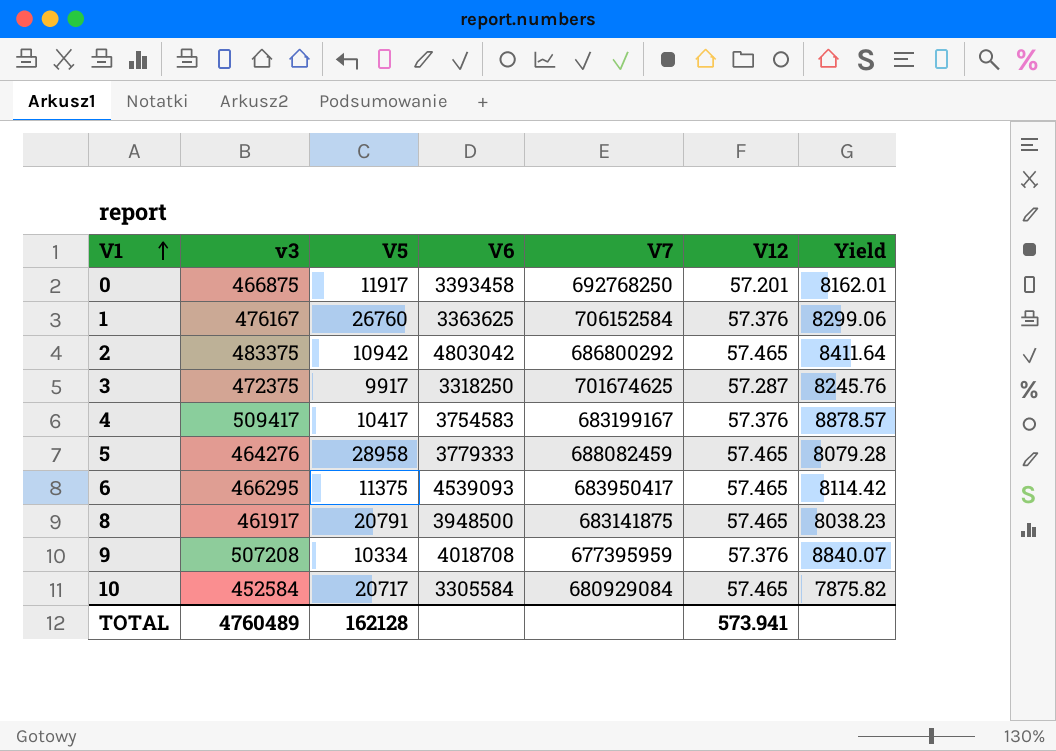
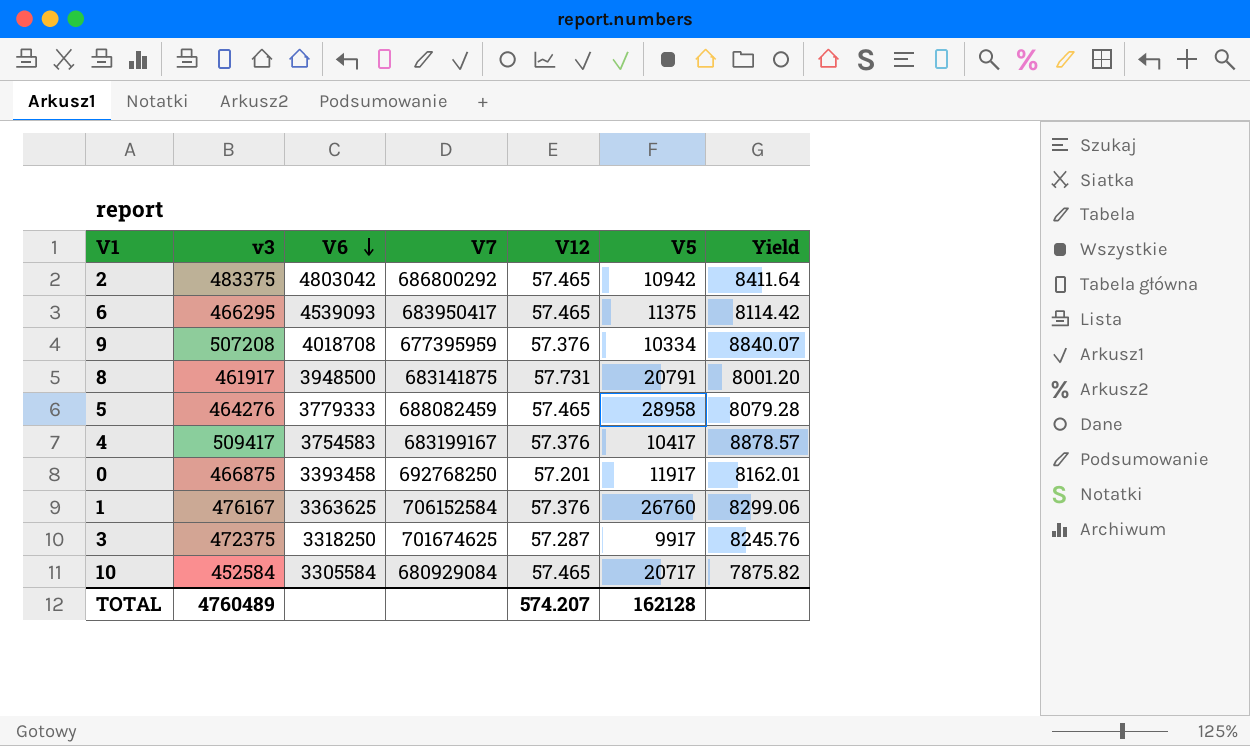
row order: V1 ascending -> V6 descending
column V5 | position: 3 -> 6
8 | V12: 57.465 -> 57.731
8 | Yield: 8038.23 -> 8001.20
TOTAL | V12: 573.941 -> 574.207

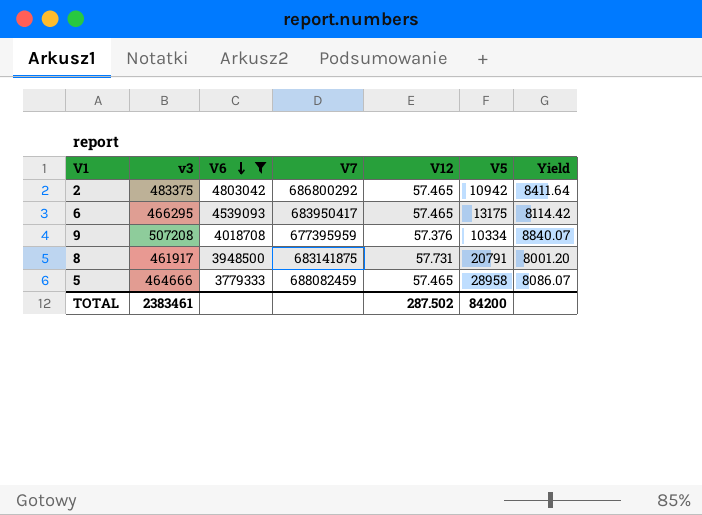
filter: none -> V6 >= 3779333
6 | V5: 11375 -> 13175
5 | v3: 464276 -> 464666
5 | Yield: 8079.28 -> 8086.07
TOTAL | v3: 4760489 -> 2383461
TOTAL | V12: 574.207 -> 287.502
TOTAL | V5: 162128 -> 84200

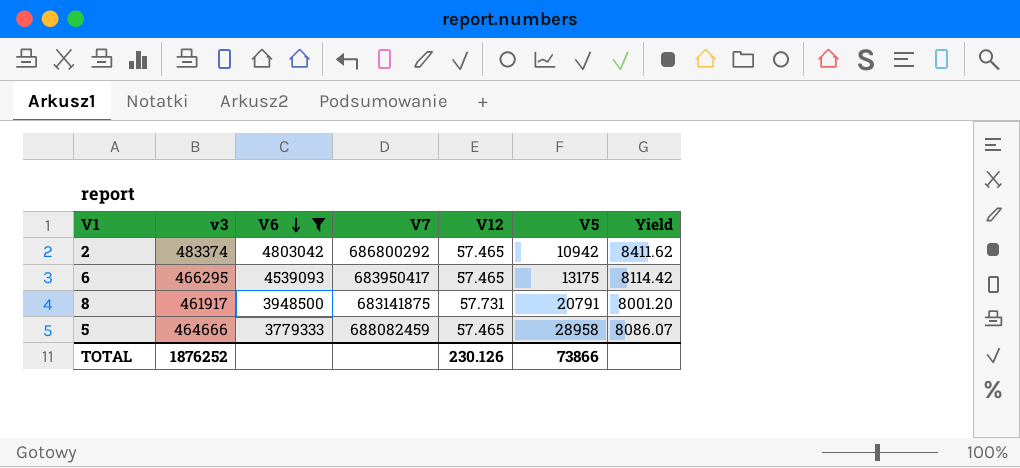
row 9: 507208 | 4018708 | 677395959 | 57.376 | 10334 | 8840.07 -> none
2 | v3: 483375 -> 483374
2 | Yield: 8411.64 -> 8411.62
TOTAL | v3: 2383461 -> 1876252
TOTAL | V12: 287.502 -> 230.126
TOTAL | V5: 84200 -> 73866

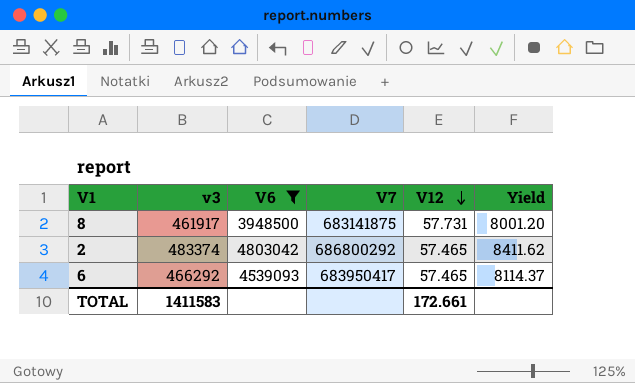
row order: V6 descending -> V12 descending
column V5 | position: 6 -> none
row 5: 464666 | 3779333 | 688082459 | 57.465 | 28958 | 8086.07 -> none
6 | v3: 466295 -> 466292
6 | Yield: 8114.42 -> 8114.37
TOTAL | v3: 1876252 -> 1411583
TOTAL | V12: 230.126 -> 172.661

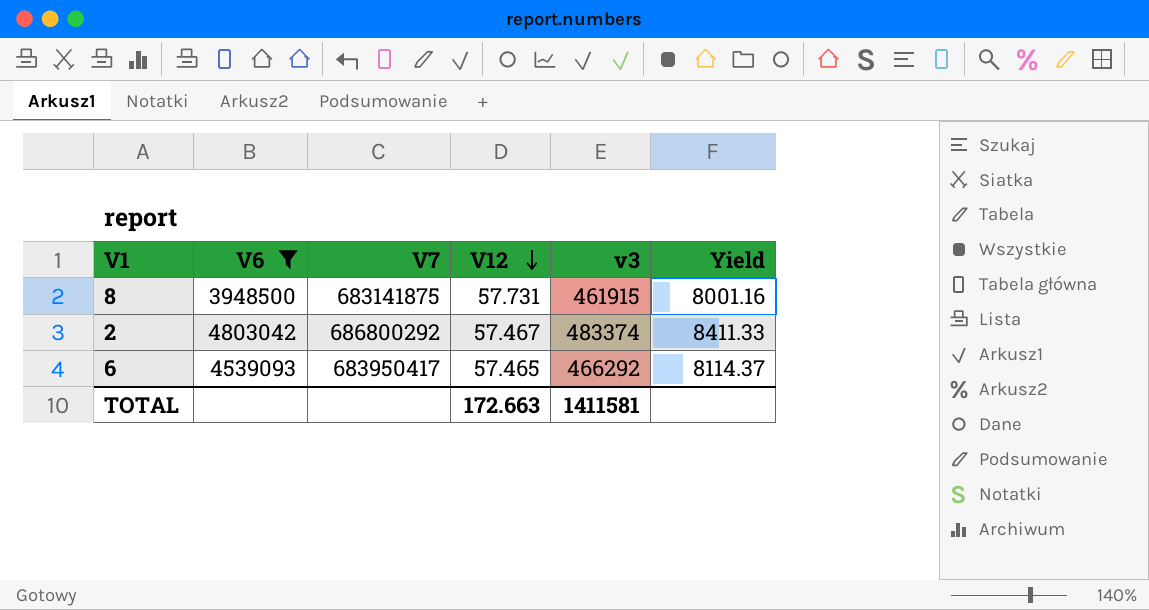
column v3 | position: 2 -> 5
8 | v3: 461917 -> 461915
8 | Yield: 8001.20 -> 8001.16
2 | V12: 57.465 -> 57.467
2 | Yield: 8411.62 -> 8411.33
TOTAL | V12: 172.661 -> 172.663
TOTAL | v3: 1411583 -> 1411581

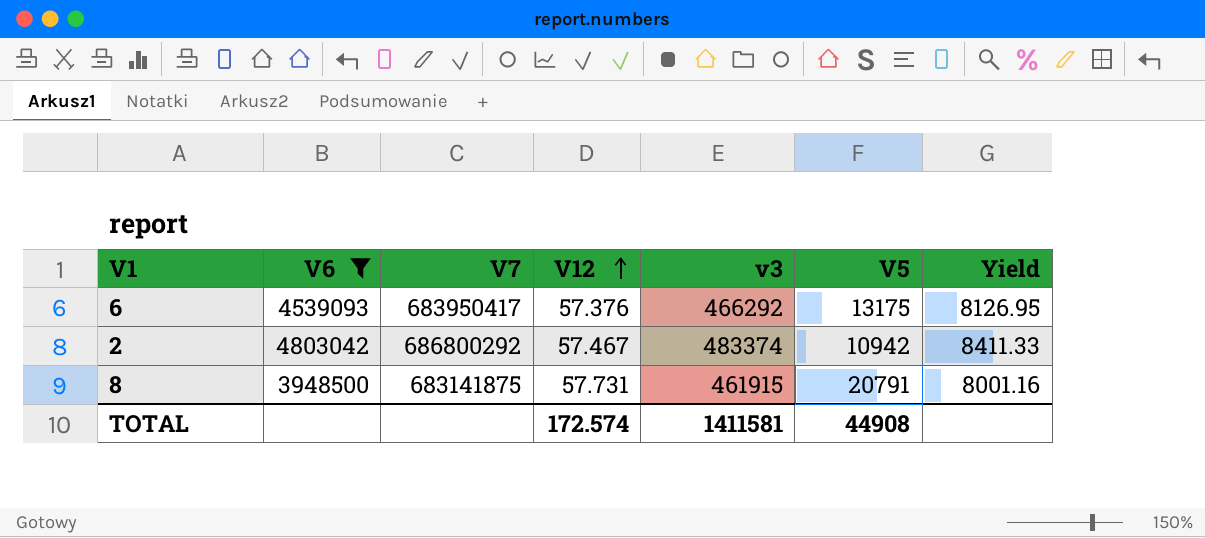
row order: V12 descending -> V12 ascending
column V5 | position: none -> 6
6 | V12: 57.465 -> 57.376
6 | Yield: 8114.37 -> 8126.95
TOTAL | V12: 172.663 -> 172.574

